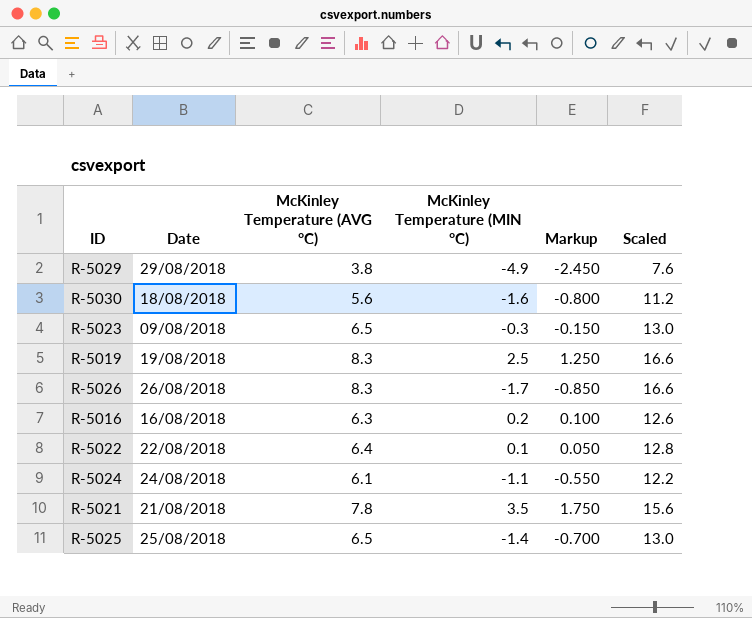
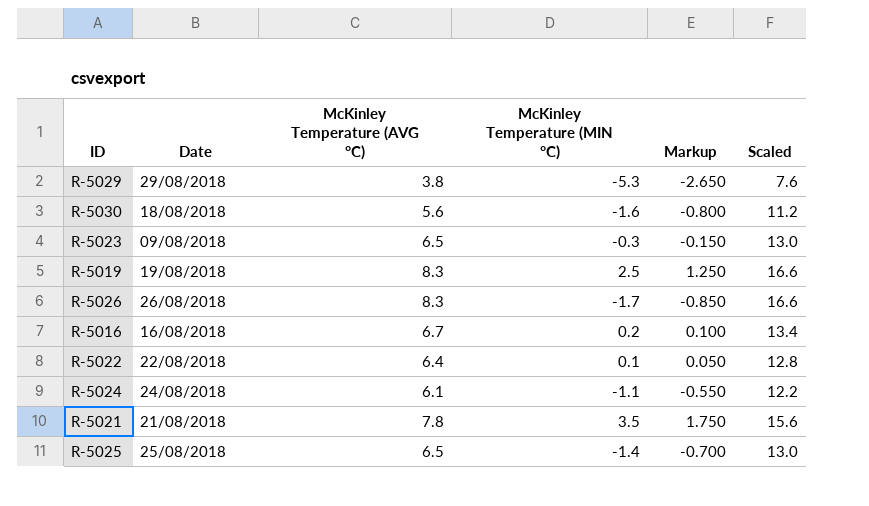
R-5029 | McKinley Temperature (MIN °C): -4.9 -> -5.3
R-5029 | Markup: -2.450 -> -2.650
R-5016 | McKinley Temperature (AVG °C): 6.3 -> 6.7
R-5016 | Scaled: 12.6 -> 13.4

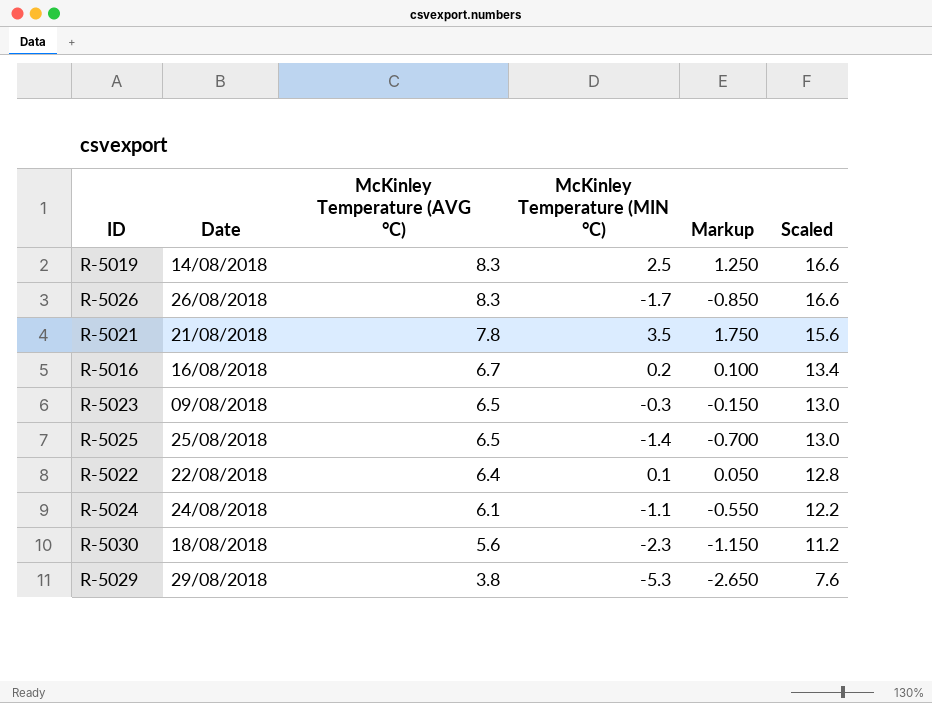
row order: none -> McKinley Temperature (AVG °C) descending
R-5019 | Date: 19/08/2018 -> 14/08/2018
R-5030 | McKinley Temperature (MIN °C): -1.6 -> -2.3
R-5030 | Markup: -0.800 -> -1.150

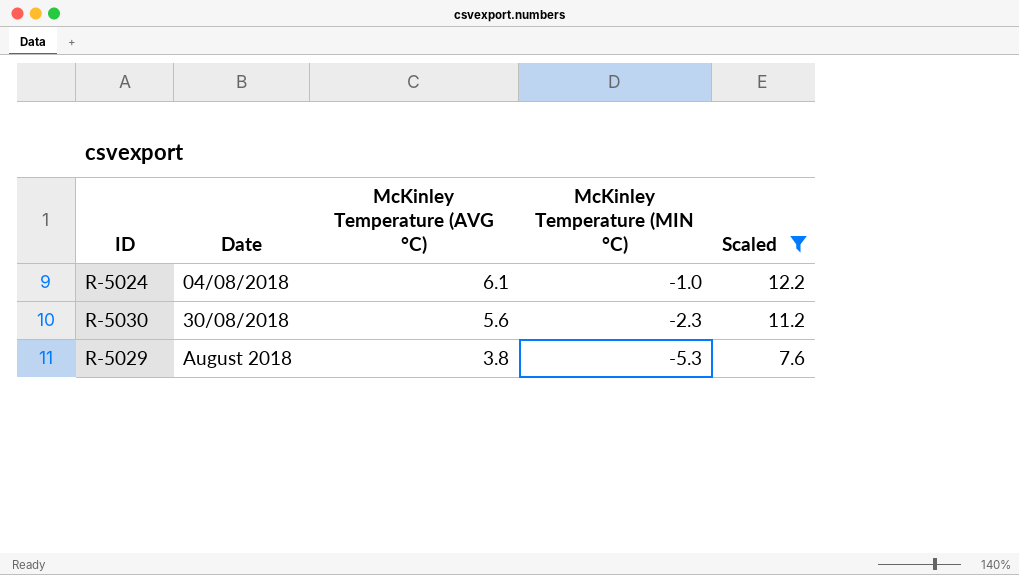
filter: none -> Scaled <= 12.2
column Markup | formula: [McKinley Temperature (MIN °C)] * 0.5 -> none
R-5024 | Date: 24/08/2018 -> 04/08/2018
R-5024 | McKinley Temperature (MIN °C): -1.1 -> -1.0
R-5030 | Date: 18/08/2018 -> 30/08/2018
R-5029 | Date: 29/08/2018 -> August 2018

